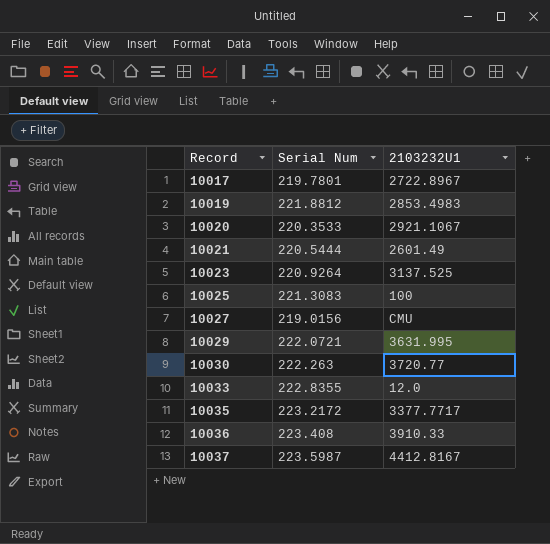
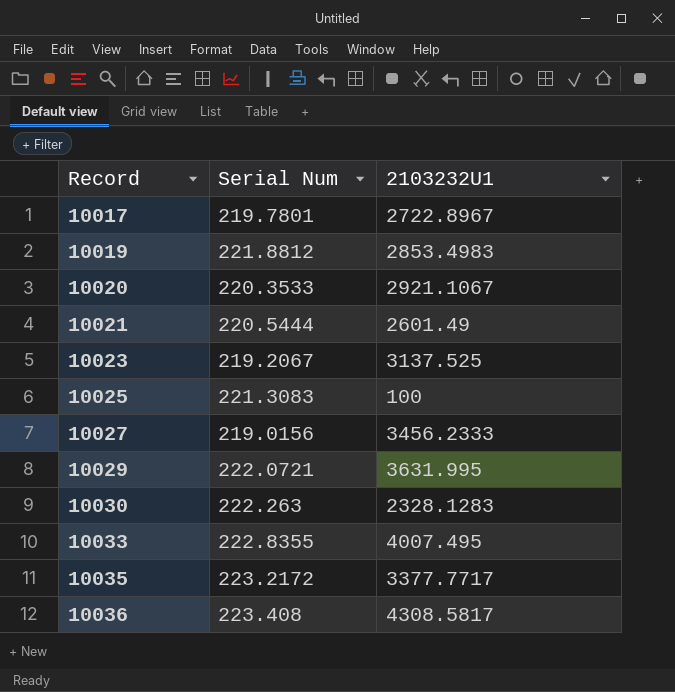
row 10037: 223.5987 | 4412.8167 -> none
10023 | Serial Num: 220.9264 -> 219.2067
10027 | 2103232U1: CMU -> 3456.2333
10030 | 2103232U1: 3720.77 -> 2328.1283
10033 | 2103232U1: 12.0 -> 4007.495
10036 | 2103232U1: 3910.33 -> 4308.5817

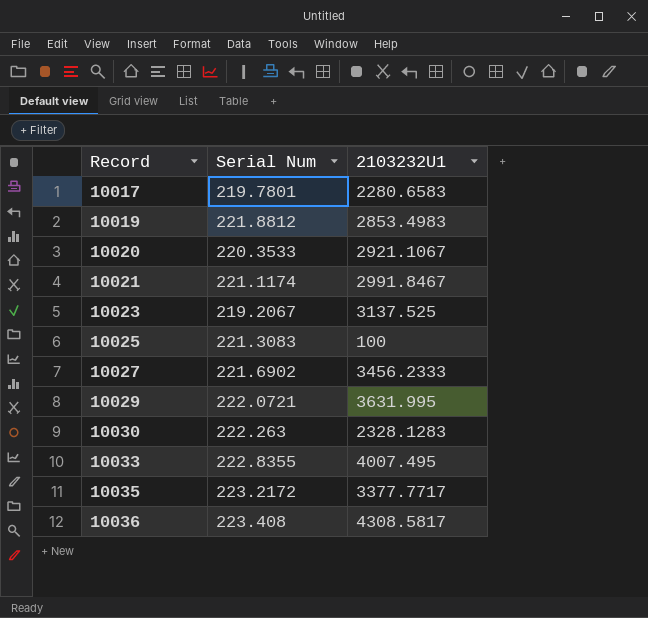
10017 | 2103232U1: 2722.8967 -> 2280.6583
10021 | Serial Num: 220.5444 -> 221.1174
10021 | 2103232U1: 2601.49 -> 2991.8467
10027 | Serial Num: 219.0156 -> 221.6902

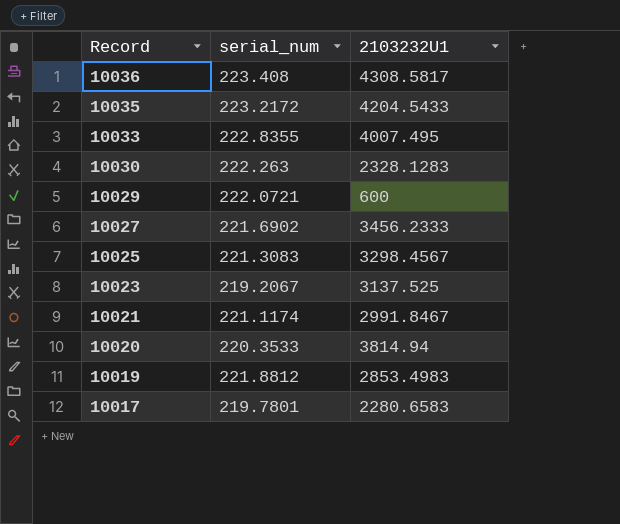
row order: Record ascending -> Record descending
column name: Serial Num -> serial_num
10035 | 2103232U1: 3377.7717 -> 4204.5433
10029 | 2103232U1: 3631.995 -> 600
10025 | 2103232U1: 100 -> 3298.4567
10020 | 2103232U1: 2921.1067 -> 3814.94

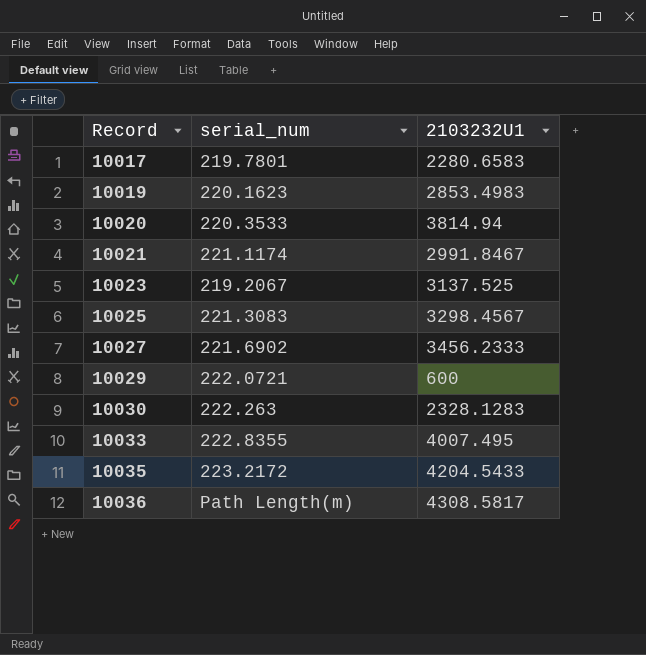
row order: Record descending -> Record ascending
10019 | serial_num: 221.8812 -> 220.1623
10036 | serial_num: 223.408 -> Path Length(m)

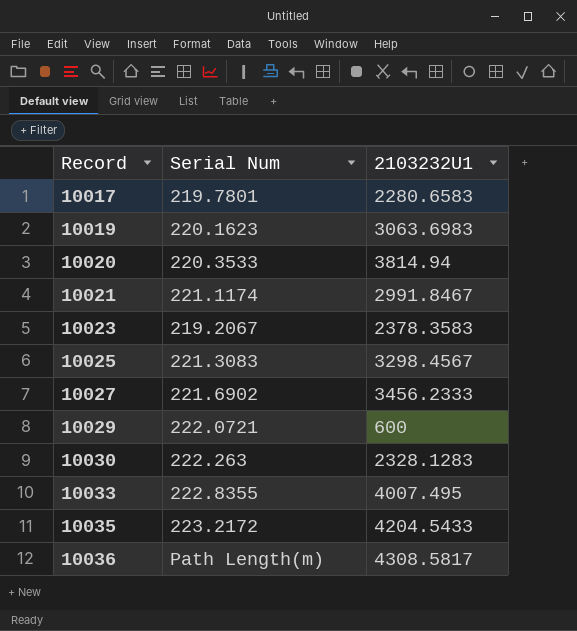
column name: serial_num -> Serial Num
10019 | 2103232U1: 2853.4983 -> 3063.6983
10023 | 2103232U1: 3137.525 -> 2378.3583

